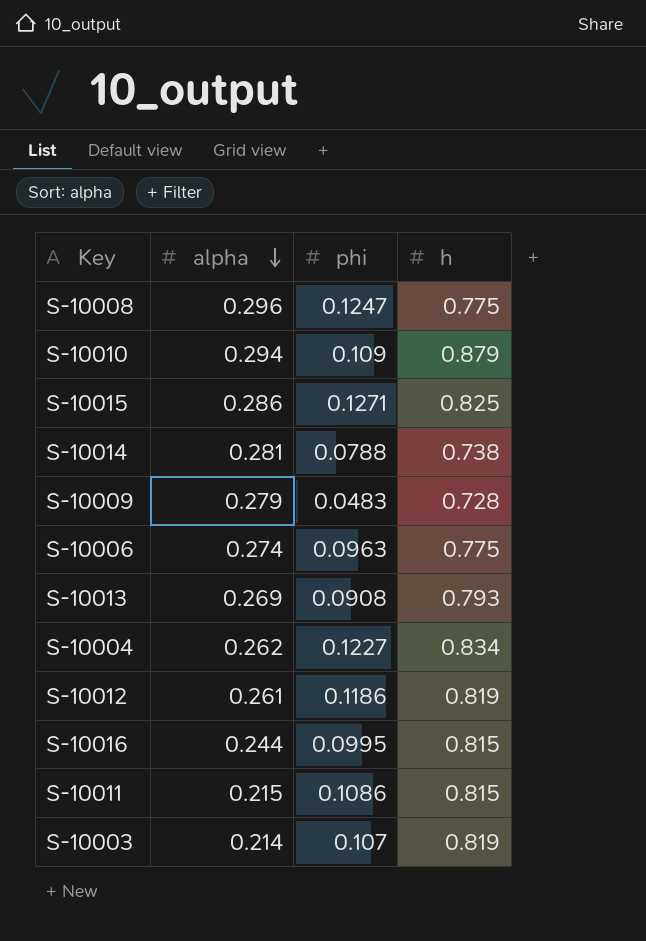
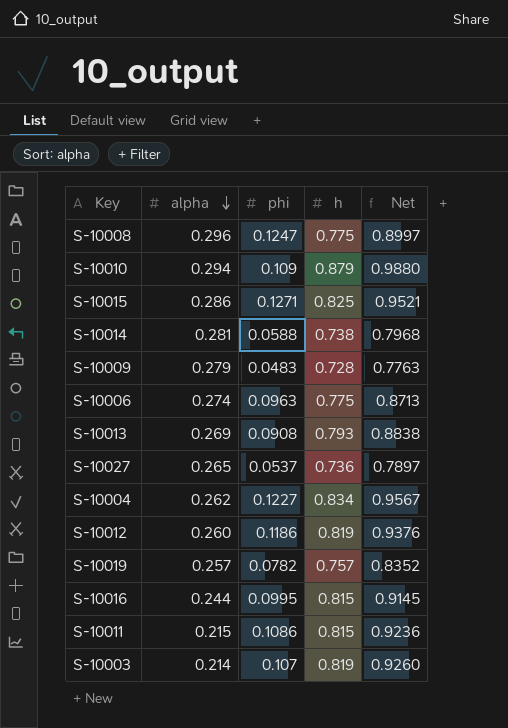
column Net | formula: none -> [phi] + [h]
S-10014 | phi: 0.0788 -> 0.0588
row S-10027: none -> 0.265 | 0.0537 | 0.736 | 0.7897
S-10012 | alpha: 0.261 -> 0.260
row S-10019: none -> 0.257 | 0.0782 | 0.757 | 0.8352

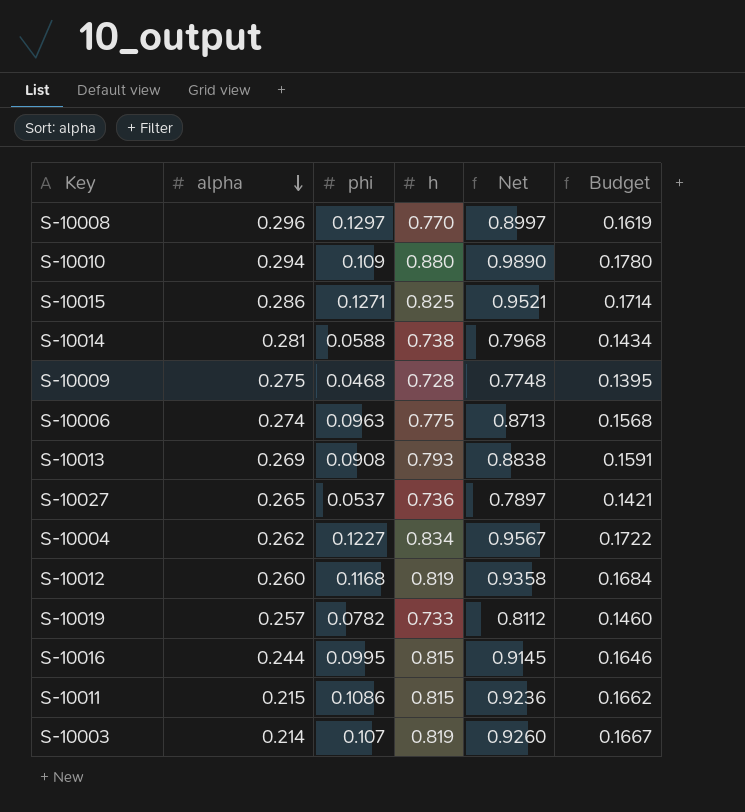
column Budget | formula: none -> [Net] * 0.18
S-10008 | phi: 0.1247 -> 0.1297
S-10008 | h: 0.775 -> 0.770
S-10010 | h: 0.879 -> 0.880
S-10010 | Net: 0.9880 -> 0.9890
S-10009 | alpha: 0.279 -> 0.275
S-10009 | phi: 0.0483 -> 0.0468
S-10009 | Net: 0.7763 -> 0.7748
S-10012 | phi: 0.1186 -> 0.1168
S-10012 | Net: 0.9376 -> 0.9358
S-10019 | h: 0.757 -> 0.733
S-10019 | Net: 0.8352 -> 0.8112

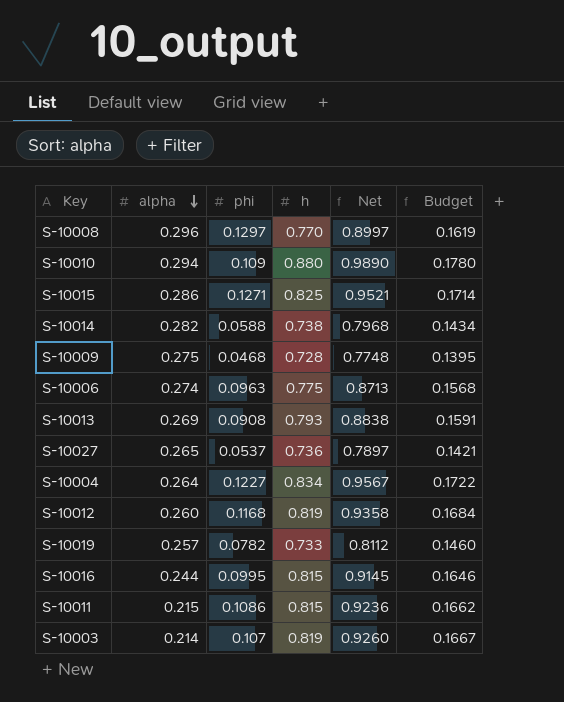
S-10014 | alpha: 0.281 -> 0.282
S-10004 | alpha: 0.262 -> 0.264

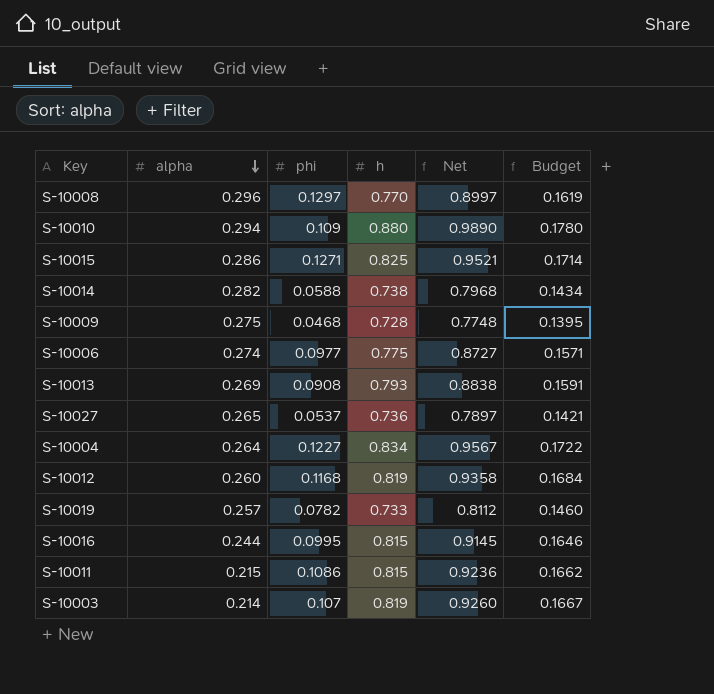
S-10006 | phi: 0.0963 -> 0.0977
S-10006 | Net: 0.8713 -> 0.8727
S-10006 | Budget: 0.1568 -> 0.1571

